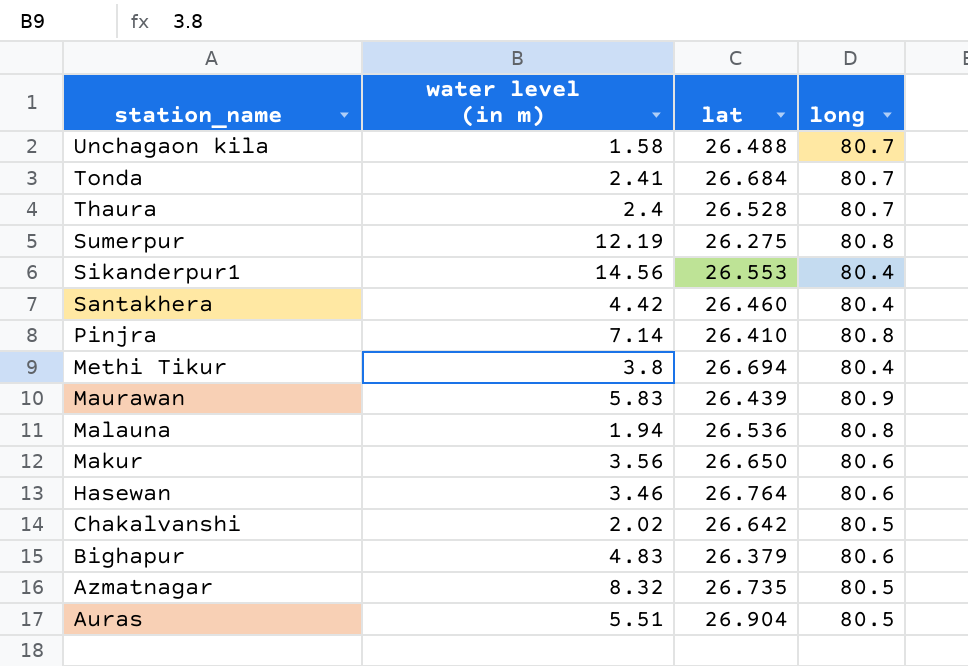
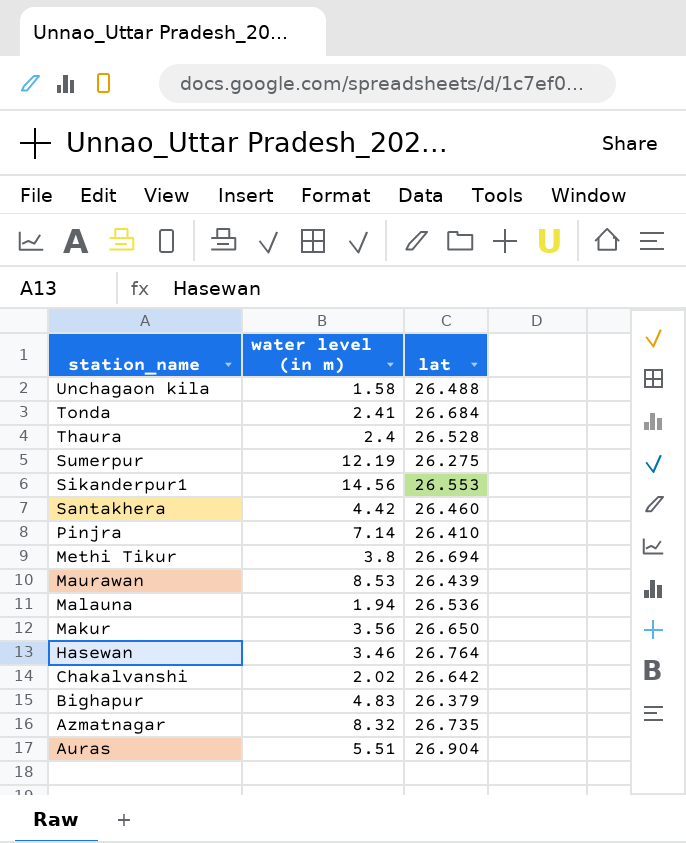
column long | position: 4 -> none
Maurawan | water level (in m): 5.83 -> 8.53

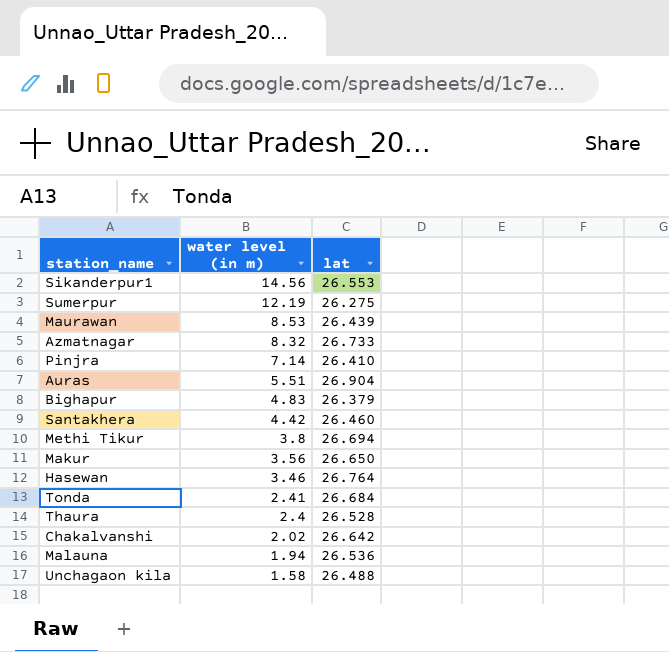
row order: station_name descending -> water level (in m) descending
Azmatnagar | lat: 26.735 -> 26.733

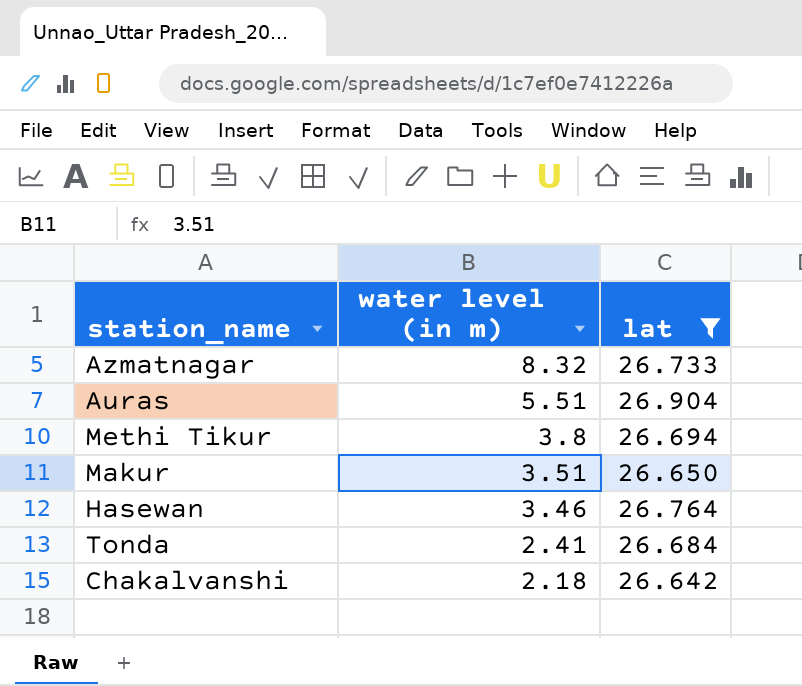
filter: none -> lat >= 26.642
Makur | water level (in m): 3.56 -> 3.51
Chakalvanshi | water level (in m): 2.02 -> 2.18

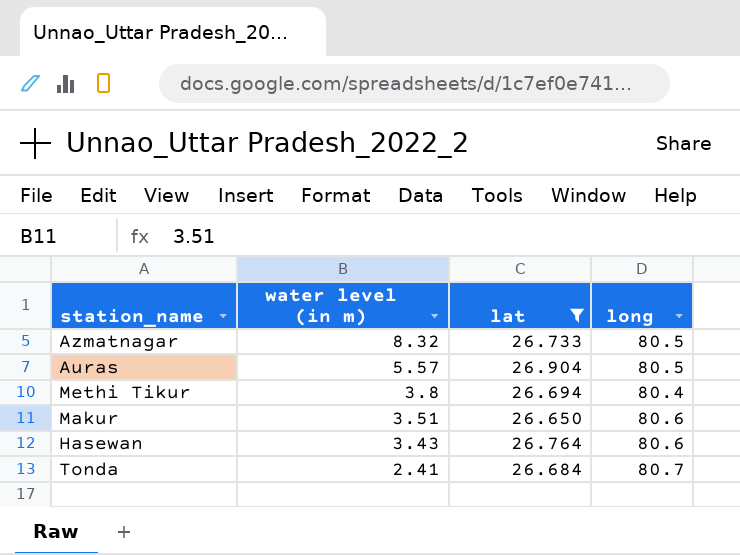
column long | position: none -> 4
row Chakalvanshi: 2.18 | 26.642 -> none
Auras | water level (in m): 5.51 -> 5.57
Hasewan | water level (in m): 3.46 -> 3.43

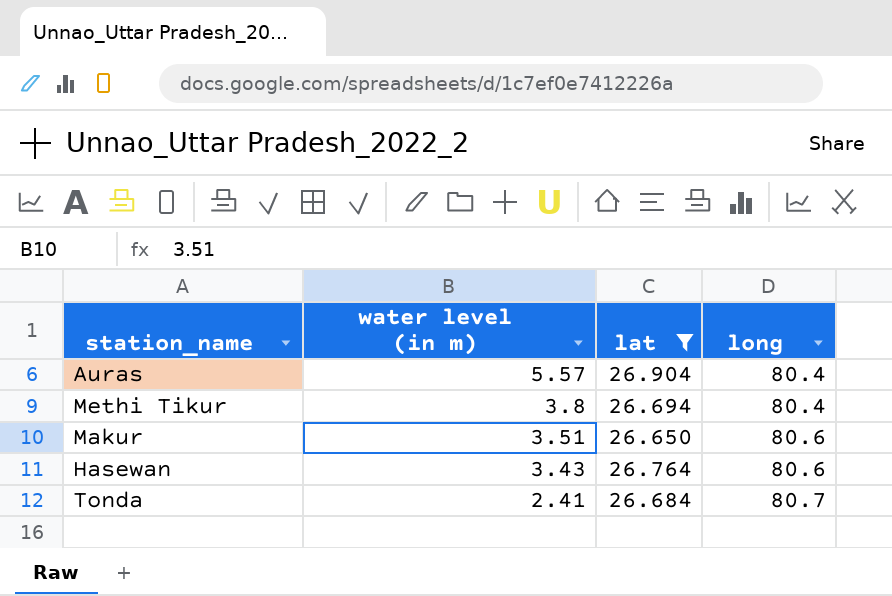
row Azmatnagar: 8.32 | 26.733 | 80.5 -> none
Auras | long: 80.5 -> 80.4

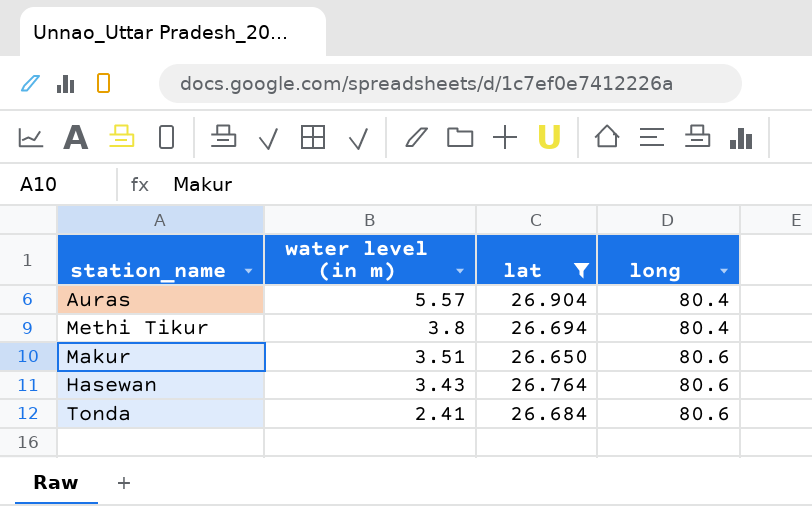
Tonda | long: 80.7 -> 80.6

